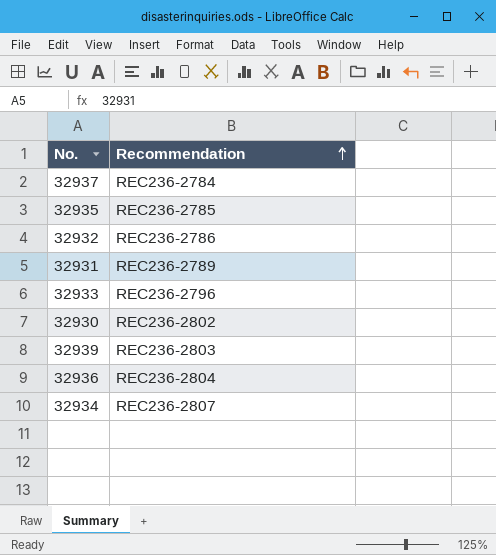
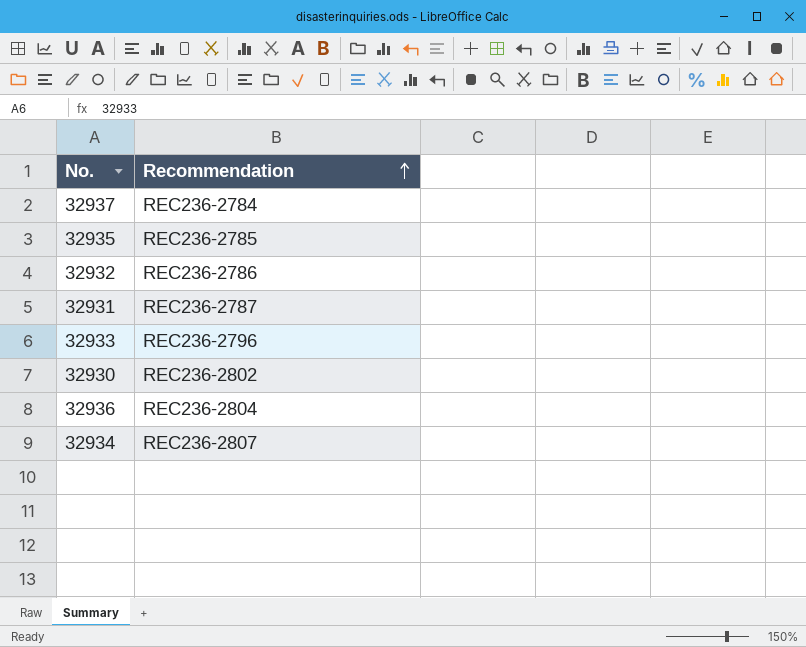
row 32939: REC236-2803 -> none
32931 | Recommendation: REC236-2789 -> REC236-2787

